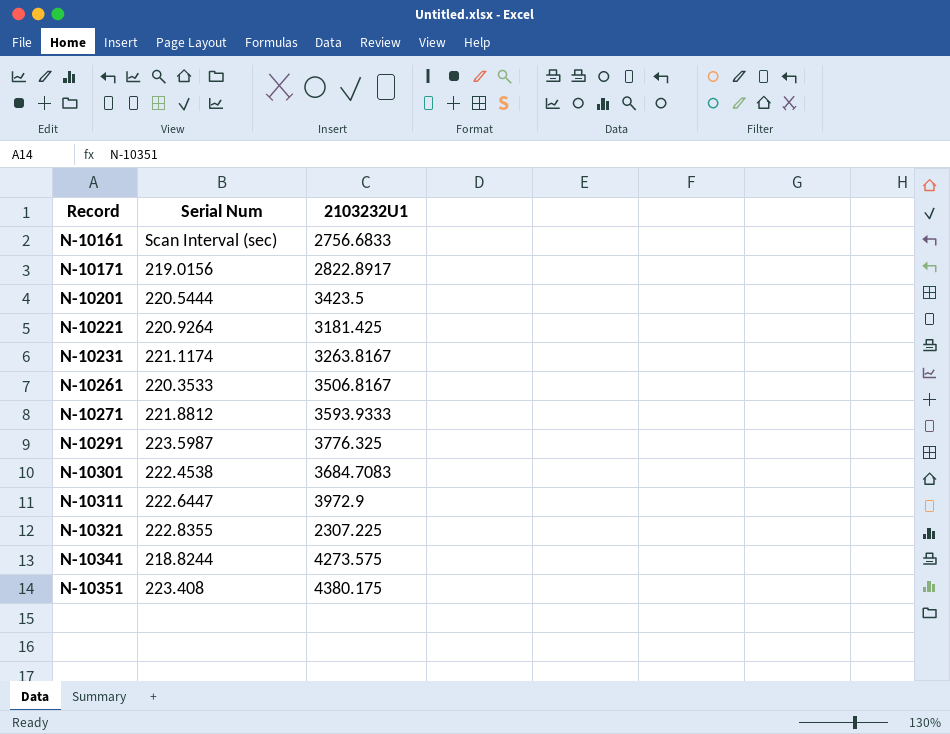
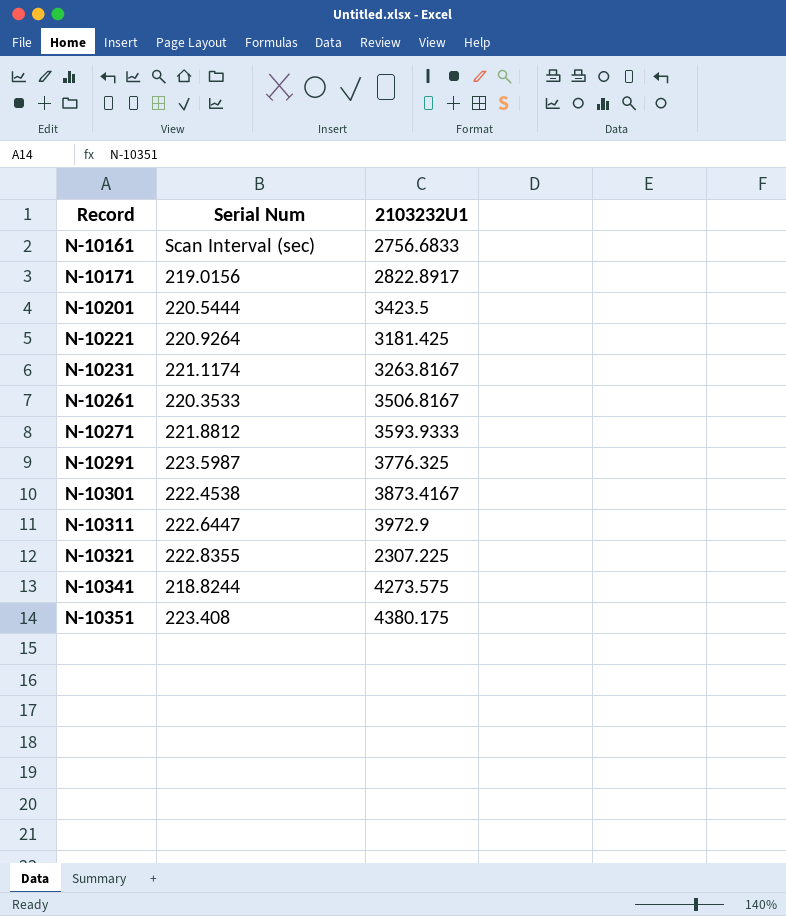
N-10301 | 2103232U1: 3684.7083 -> 3873.4167

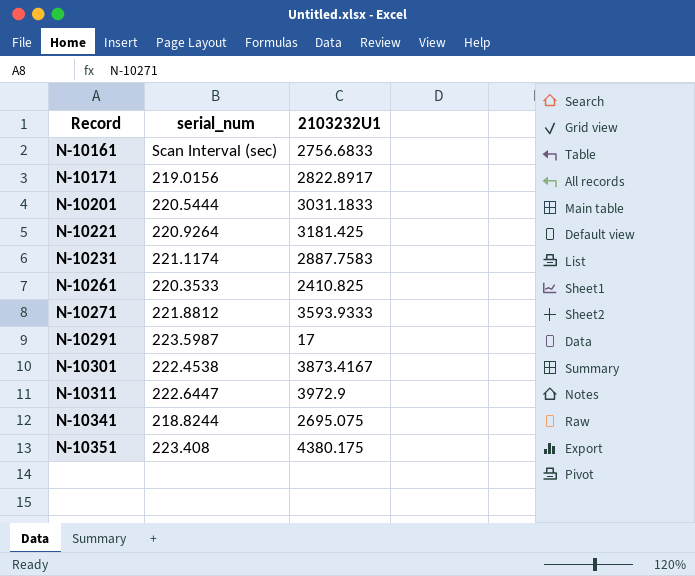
column name: Serial Num -> serial_num
row N-10321: 222.8355 | 2307.225 -> none
N-10201 | 2103232U1: 3423.5 -> 3031.1833
N-10231 | 2103232U1: 3263.8167 -> 2887.7583
N-10261 | 2103232U1: 3506.8167 -> 2410.825
N-10291 | 2103232U1: 3776.325 -> 17
N-10341 | 2103232U1: 4273.575 -> 2695.075

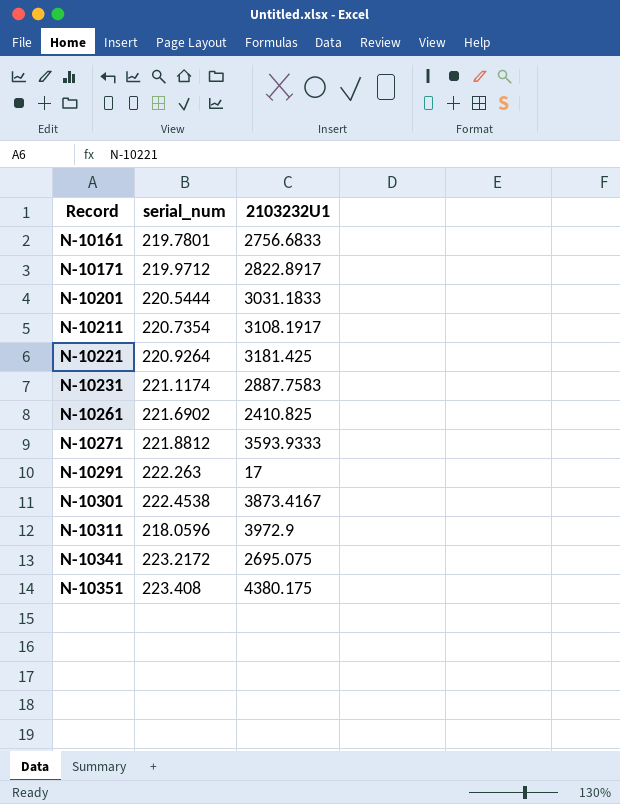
N-10161 | serial_num: Scan Interval (sec) -> 219.7801
N-10171 | serial_num: 219.0156 -> 219.9712
row N-10211: none -> 220.7354 | 3108.1917
N-10261 | serial_num: 220.3533 -> 221.6902
N-10291 | serial_num: 223.5987 -> 222.263
N-10311 | serial_num: 222.6447 -> 218.0596
N-10341 | serial_num: 218.8244 -> 223.2172

